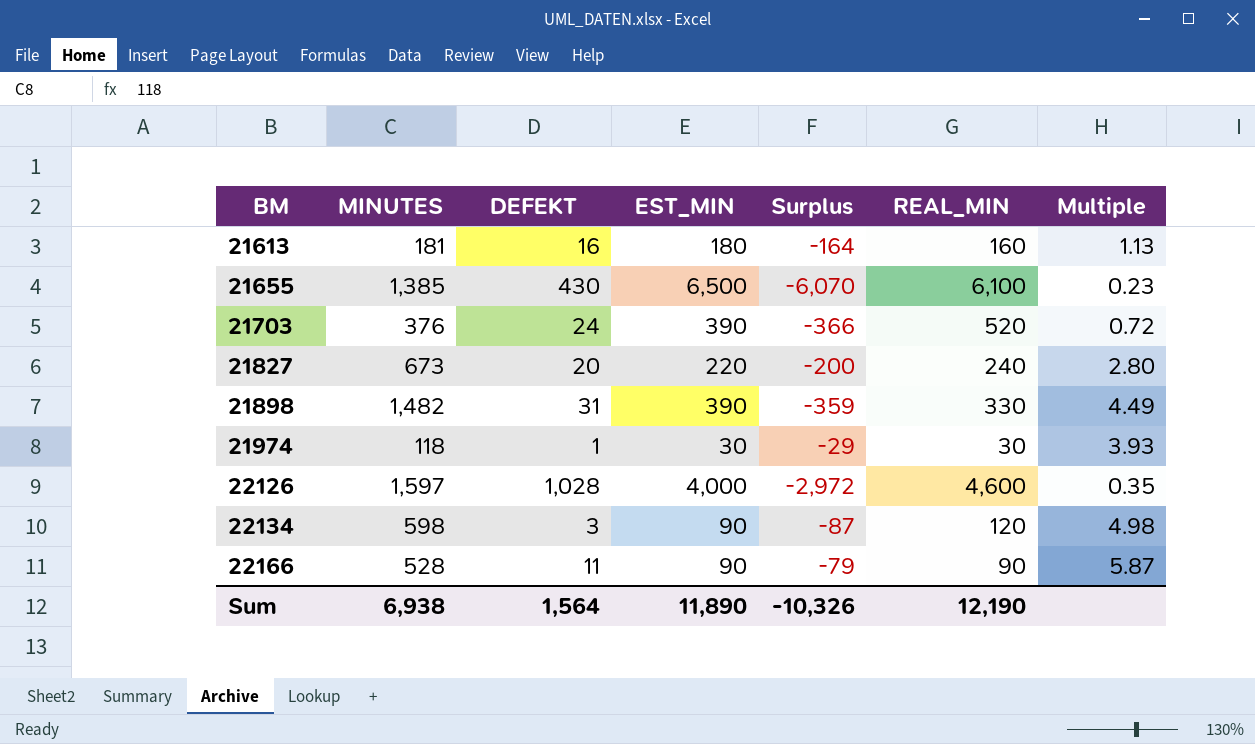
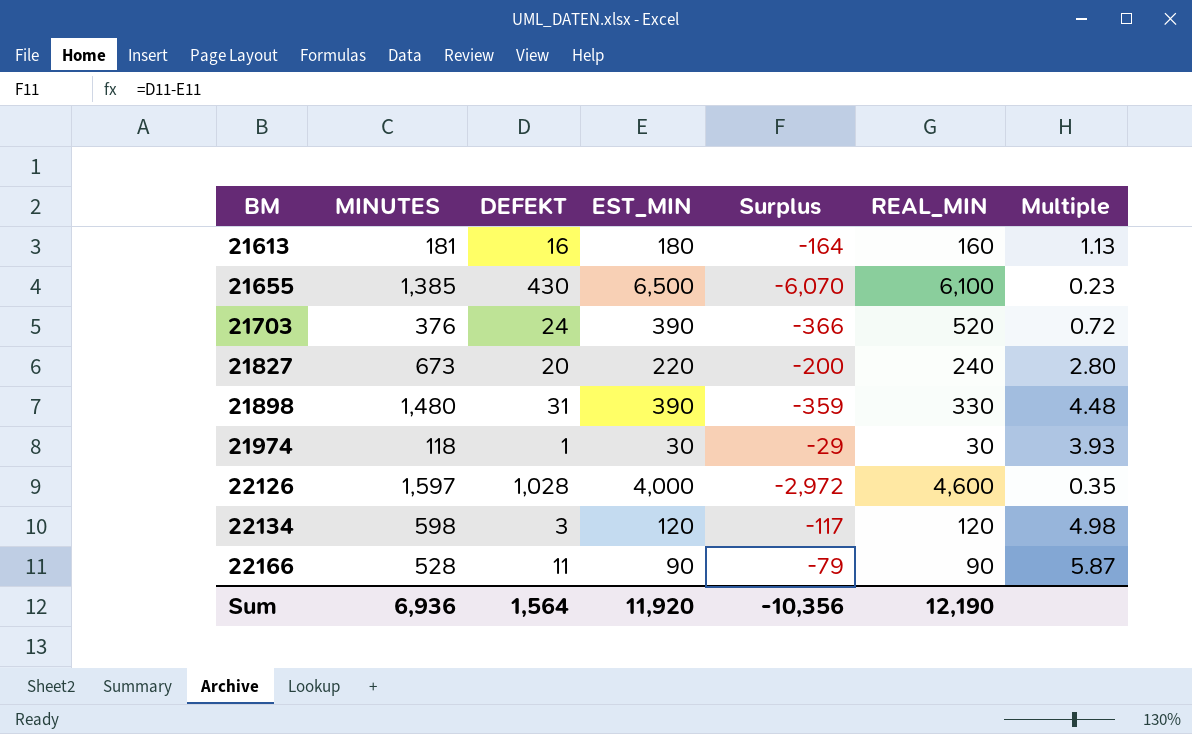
21898 | MINUTES: 1,482 -> 1,480
21898 | Multiple: 4.49 -> 4.48
22134 | EST_MIN: 90 -> 120
22134 | Surplus: -87 -> -117
Sum | MINUTES: 6,938 -> 6,936
Sum | EST_MIN: 11,890 -> 11,920
Sum | Surplus: -10,326 -> -10,356

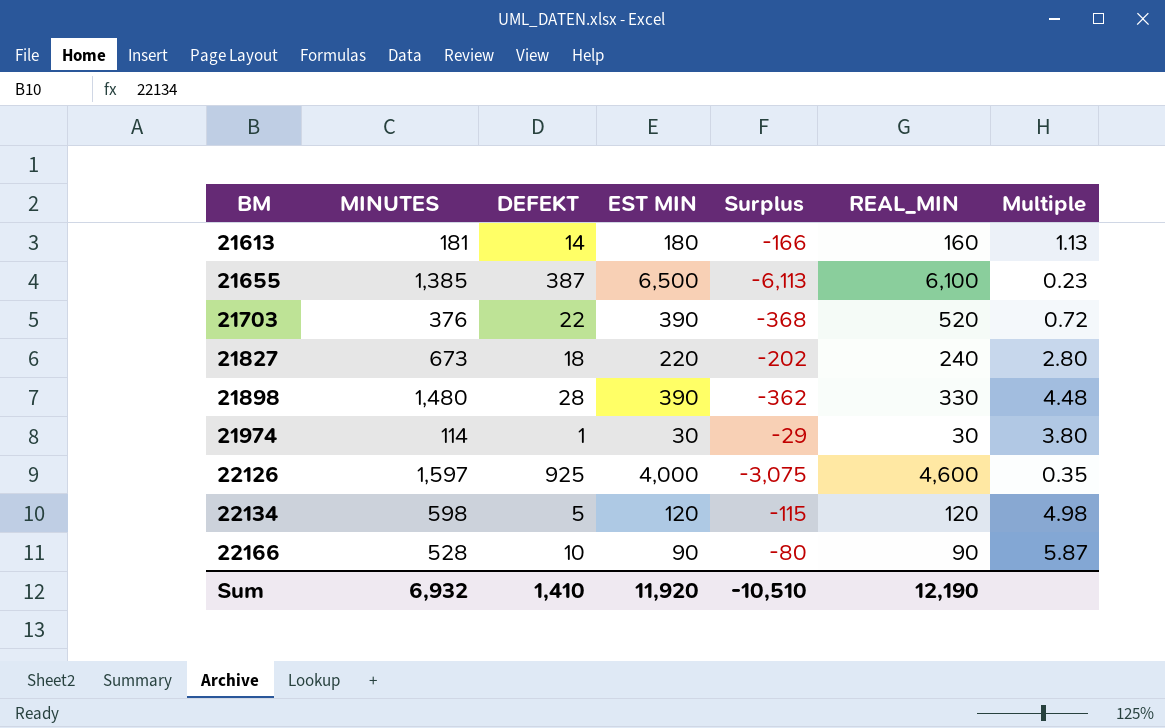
column name: EST_MIN -> EST MIN
21613 | DEFEKT: 16 -> 14
21613 | Surplus: -164 -> -166
21655 | DEFEKT: 430 -> 387
21655 | Surplus: -6,070 -> -6,113
21703 | DEFEKT: 24 -> 22
21703 | Surplus: -366 -> -368
21827 | DEFEKT: 20 -> 18
21827 | Surplus: -200 -> -202
21898 | DEFEKT: 31 -> 28
21898 | Surplus: -359 -> -362
21974 | MINUTES: 118 -> 114
21974 | Multiple: 3.93 -> 3.80
22126 | DEFEKT: 1,028 -> 925
22126 | Surplus: -2,972 -> -3,075
22134 | DEFEKT: 3 -> 5
22134 | Surplus: -117 -> -115
22166 | DEFEKT: 11 -> 10
22166 | Surplus: -79 -> -80
Sum | MINUTES: 6,936 -> 6,932
Sum | DEFEKT: 1,564 -> 1,410
Sum | Surplus: -10,356 -> -10,510

